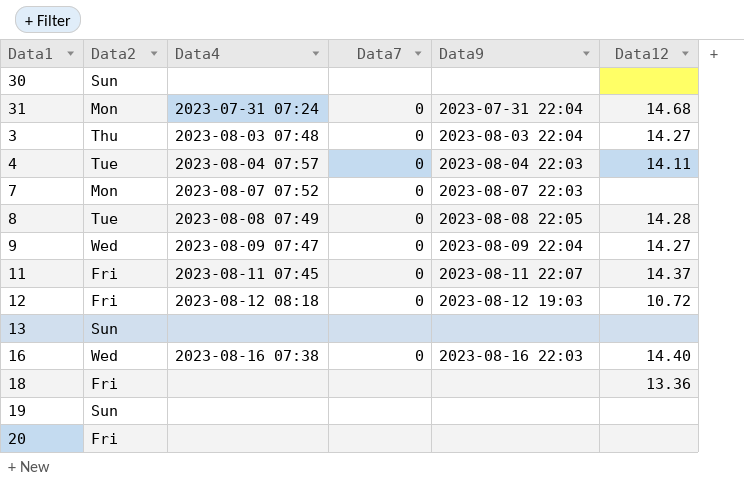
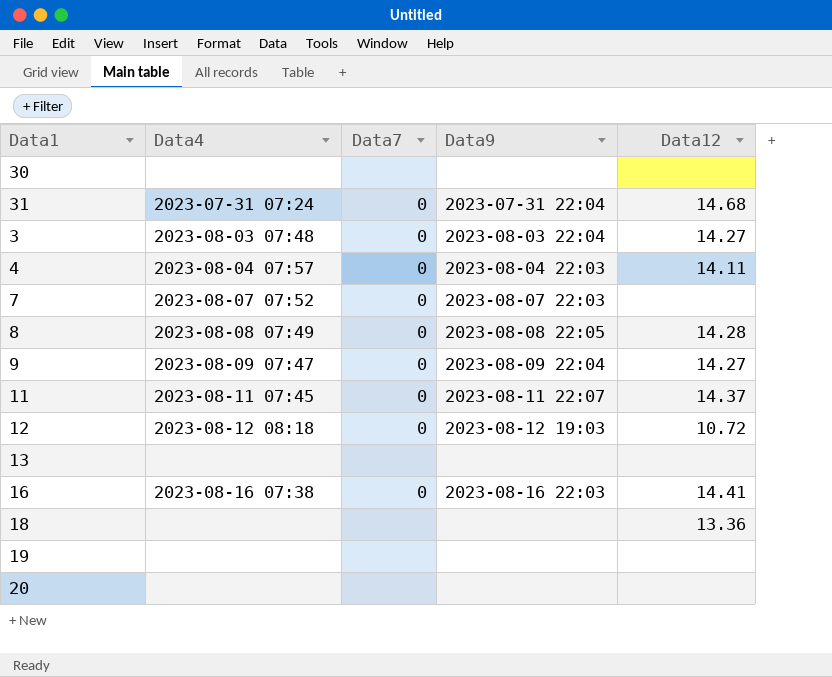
column Data2 | position: 2 -> none
16 | Data12: 14.40 -> 14.41

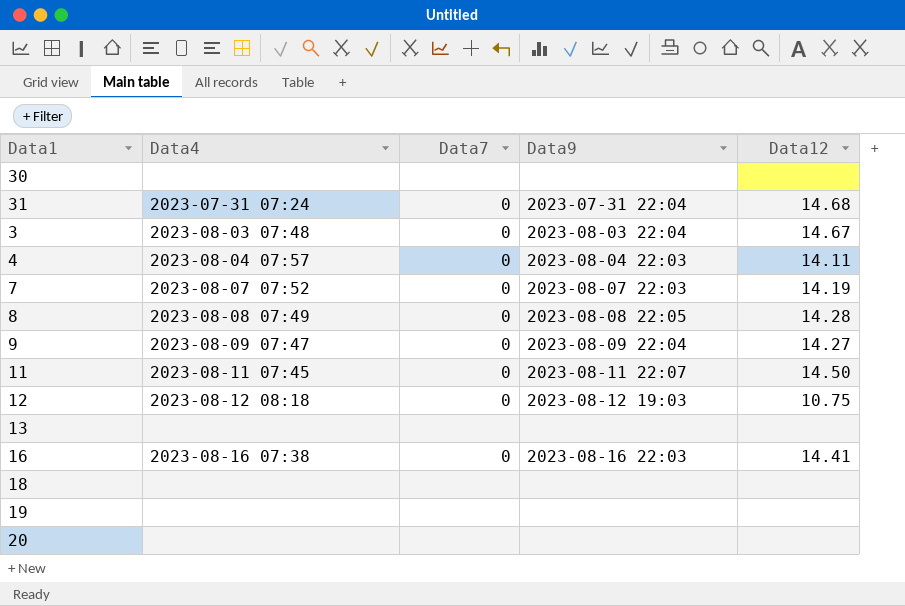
3 | Data12: 14.27 -> 14.67
7 | Data12: none -> 14.19
11 | Data12: 14.37 -> 14.50
12 | Data12: 10.72 -> 10.75
18 | Data12: 13.36 -> none

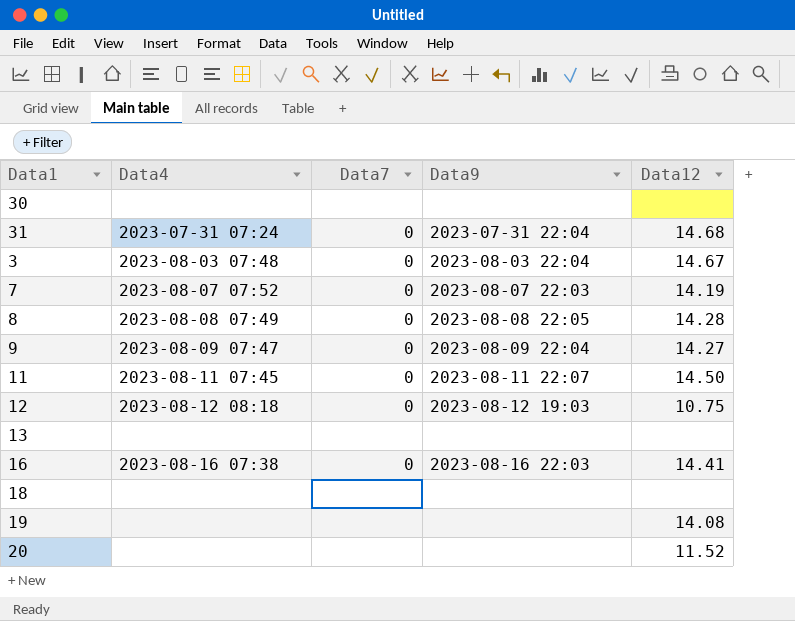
row 4: 2023-08-04 07:57 | 0 | 2023-08-04 22:03 | 14.11 -> none
19 | Data12: none -> 14.08
20 | Data12: none -> 11.52

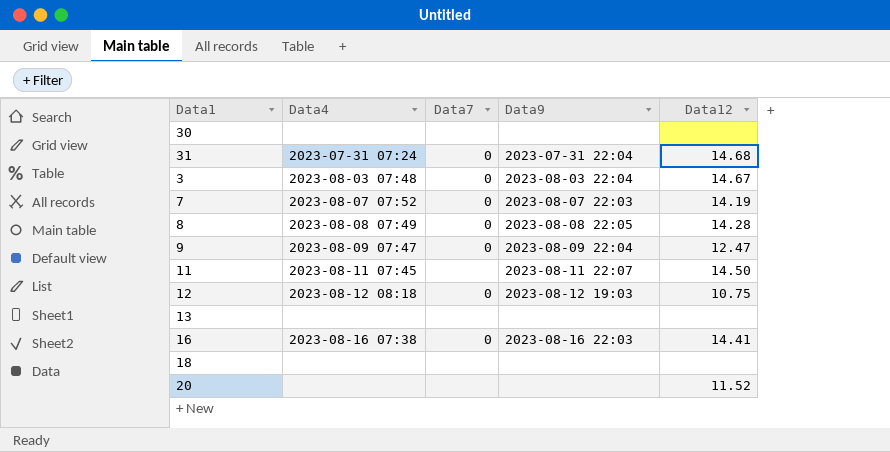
row 19: none | none | none | 14.08 -> none
9 | Data12: 14.27 -> 12.47
11 | Data7: 0 -> none

